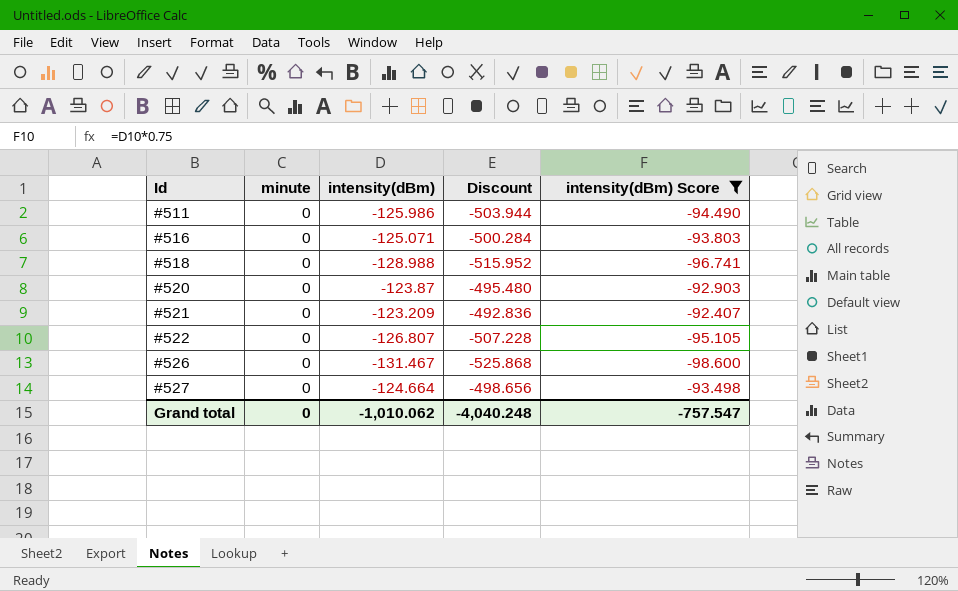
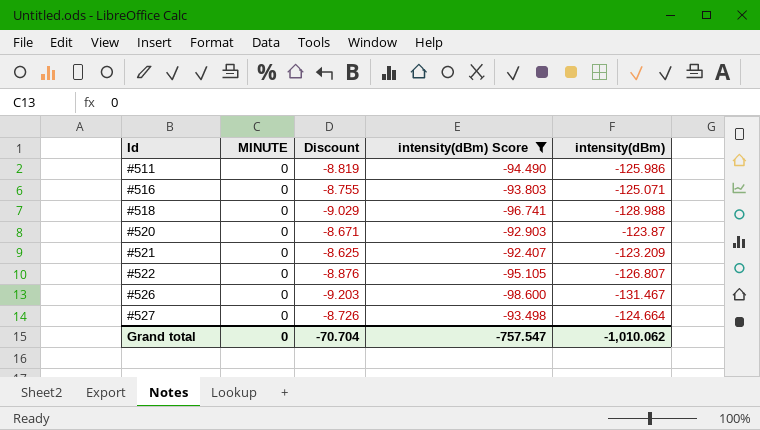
column name: minute -> MINUTE
column Discount | formula: [intensity(dBm)] * 4 -> [intensity(dBm)] * 0.07
column intensity(dBm) | position: 3 -> 5
Grand total | Discount: -4,040.248 -> -70.704

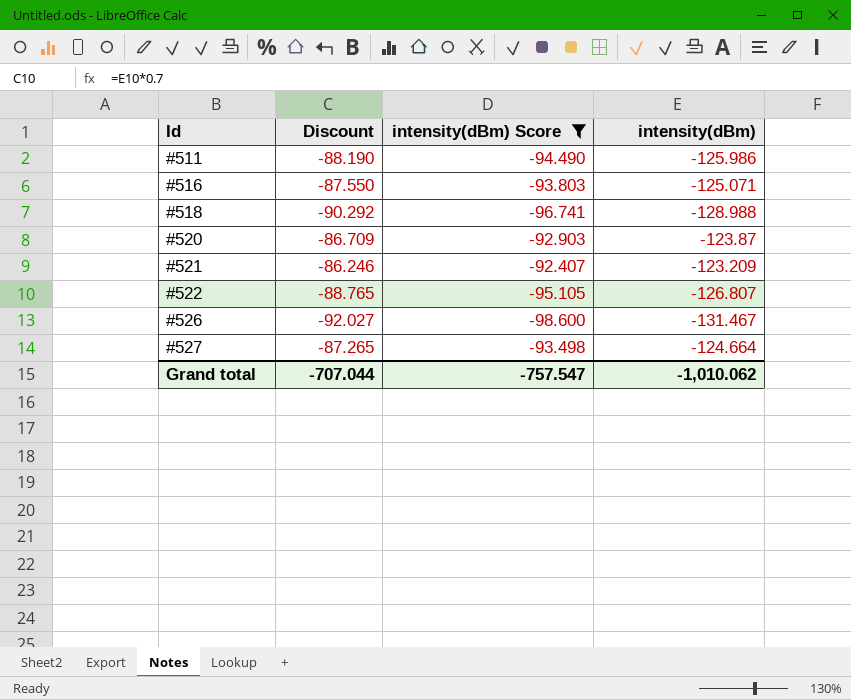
column MINUTE | position: 2 -> none
column Discount | formula: [intensity(dBm)] * 0.07 -> [intensity(dBm)] * 0.7
Grand total | Discount: -70.704 -> -707.044

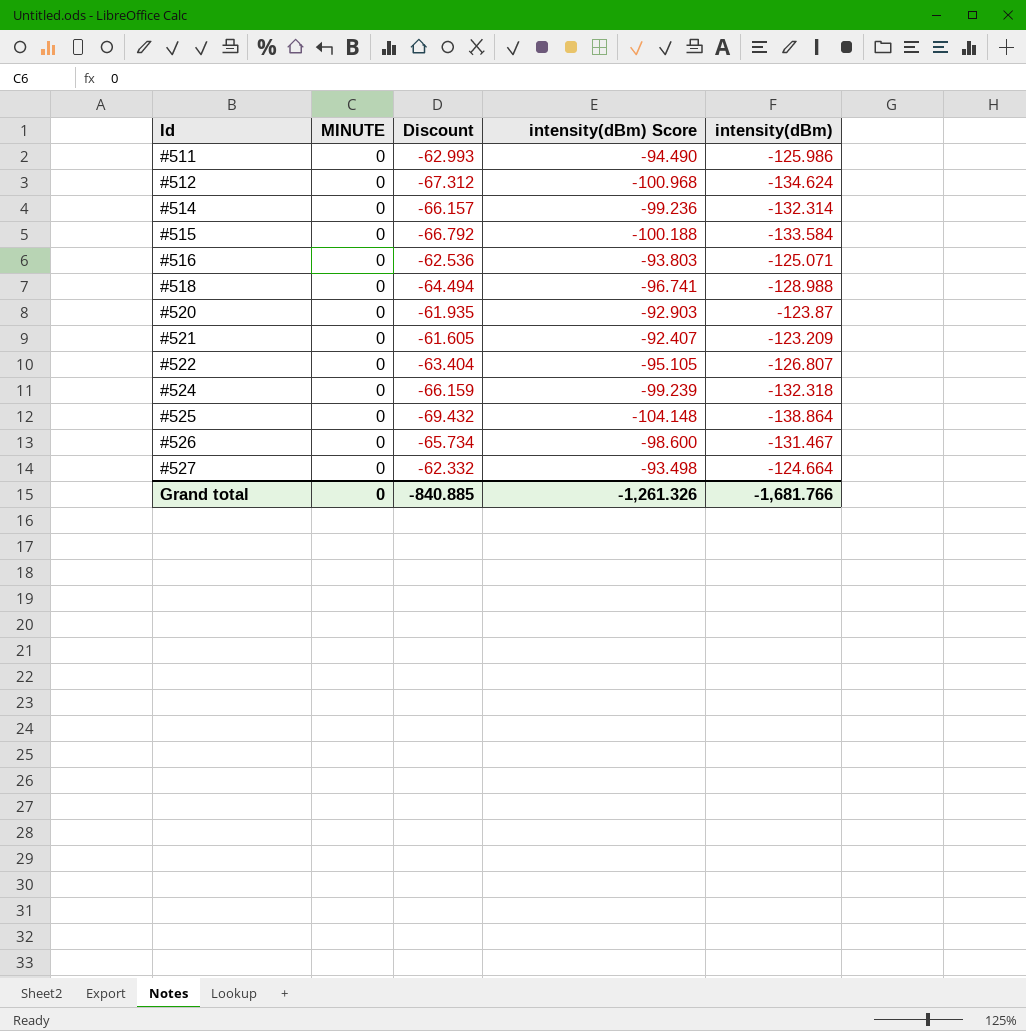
filter: intensity(dBm) Score >= -98.600 -> none
column MINUTE | position: none -> 2
column Discount | formula: [intensity(dBm)] * 0.7 -> [intensity(dBm)] * 0.5
Grand total | Discount: -707.044 -> -840.885
Grand total | intensity(dBm) Score: -757.547 -> -1,261.326
Grand total | intensity(dBm): -1,010.062 -> -1,681.766

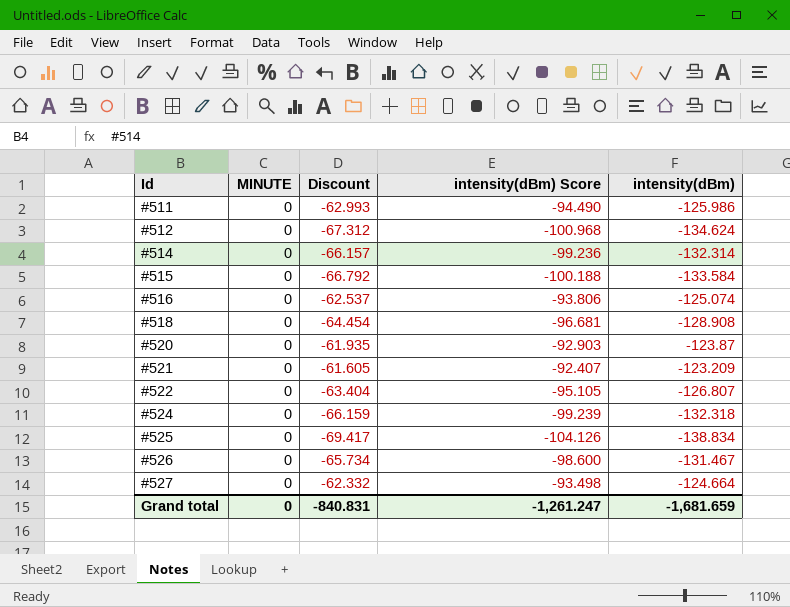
#516 | Discount: -62.536 -> -62.537
#516 | intensity(dBm) Score: -93.803 -> -93.806
#516 | intensity(dBm): -125.071 -> -125.074
#518 | Discount: -64.494 -> -64.454
#518 | intensity(dBm) Score: -96.741 -> -96.681
#518 | intensity(dBm): -128.988 -> -128.908
#525 | Discount: -69.432 -> -69.417
#525 | intensity(dBm) Score: -104.148 -> -104.126
#525 | intensity(dBm): -138.864 -> -138.834
Grand total | Discount: -840.885 -> -840.831
Grand total | intensity(dBm) Score: -1,261.326 -> -1,261.247
Grand total | intensity(dBm): -1,681.766 -> -1,681.659

